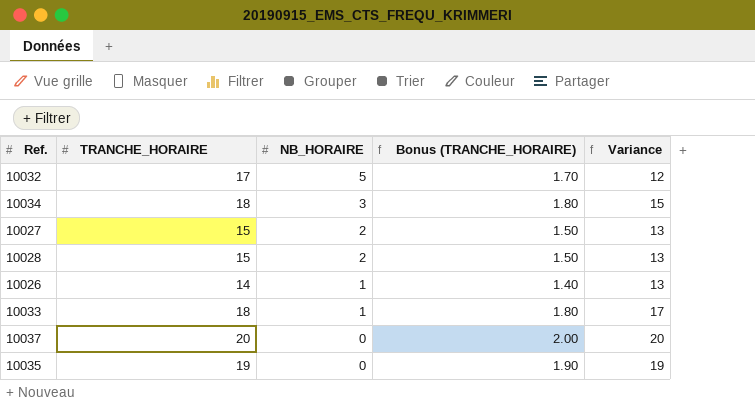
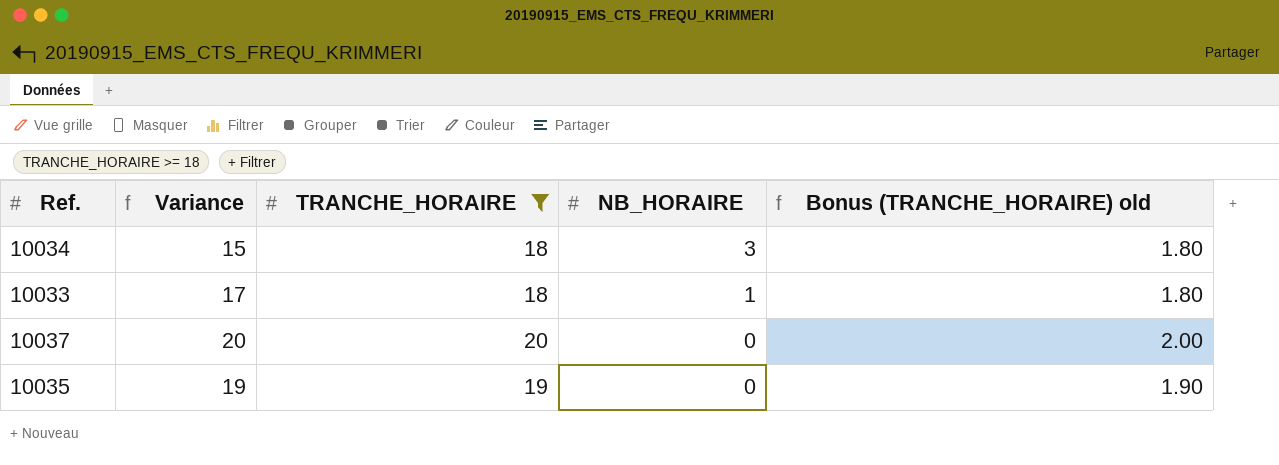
filter: none -> TRANCHE_HORAIRE >= 18
column Variance | position: 5 -> 2
column name: Bonus (TRANCHE_HORAIRE) -> Bonus (TRANCHE_HORAIRE) old

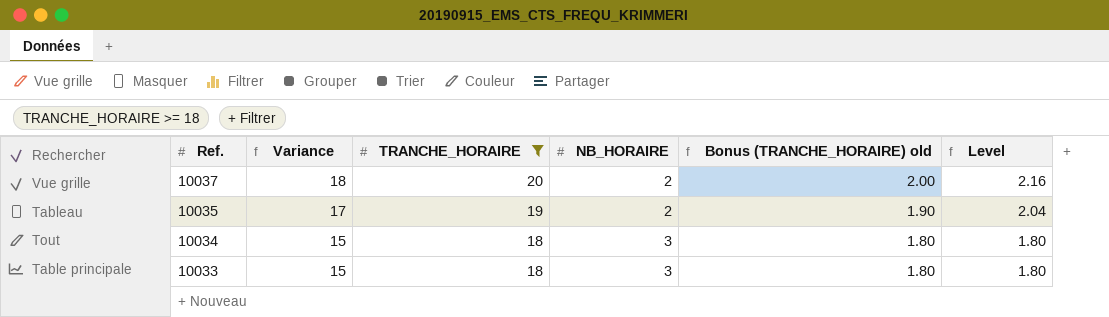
row order: NB_HORAIRE descending -> Ref. descending
column Level | formula: none -> [Variance] * 0.12
10037 | Variance: 20 -> 18
10037 | NB_HORAIRE: 0 -> 2
10035 | Variance: 19 -> 17
10035 | NB_HORAIRE: 0 -> 2
10033 | Variance: 17 -> 15
10033 | NB_HORAIRE: 1 -> 3

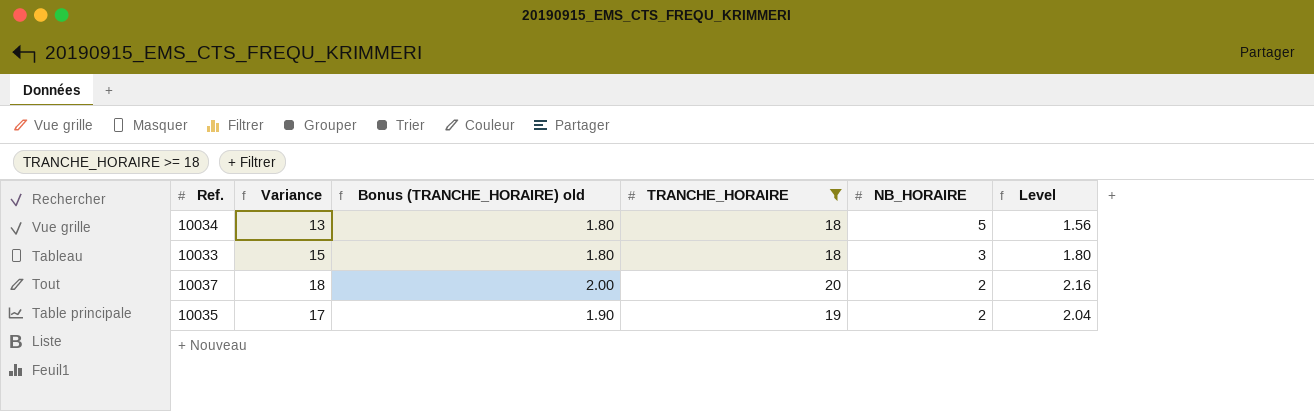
row order: Ref. descending -> NB_HORAIRE descending
column Bonus (TRANCHE_HORAIRE) old | position: 5 -> 3
10034 | Variance: 15 -> 13
10034 | NB_HORAIRE: 3 -> 5
10034 | Level: 1.80 -> 1.56

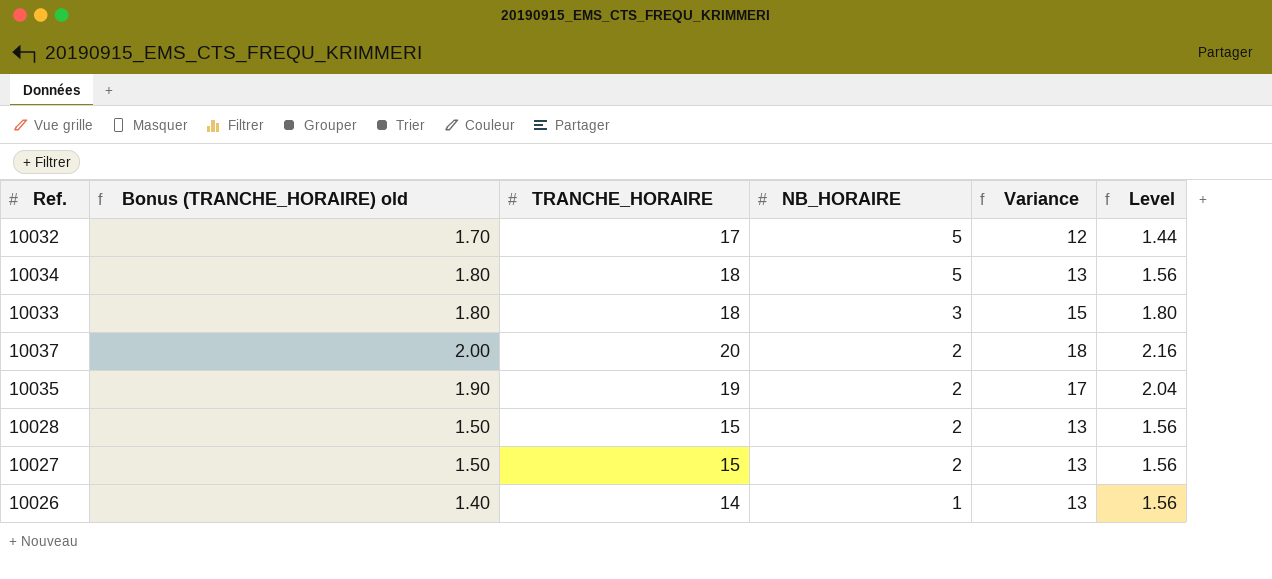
filter: TRANCHE_HORAIRE >= 18 -> none
column Variance | position: 2 -> 5

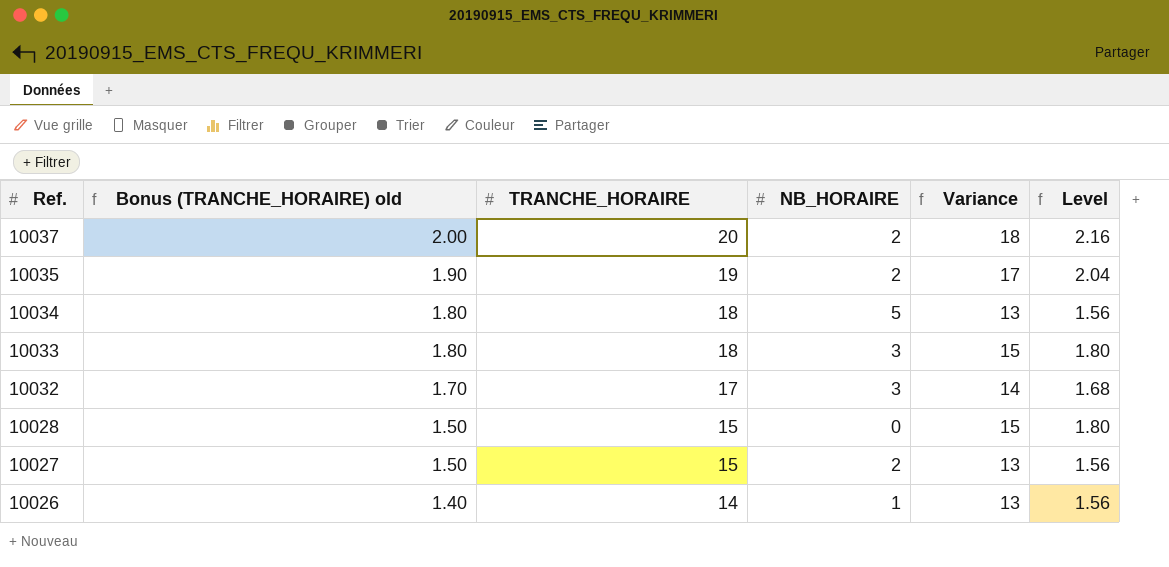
row order: NB_HORAIRE descending -> Ref. descending
10032 | NB_HORAIRE: 5 -> 3
10032 | Variance: 12 -> 14
10032 | Level: 1.44 -> 1.68
10028 | NB_HORAIRE: 2 -> 0
10028 | Variance: 13 -> 15
10028 | Level: 1.56 -> 1.80

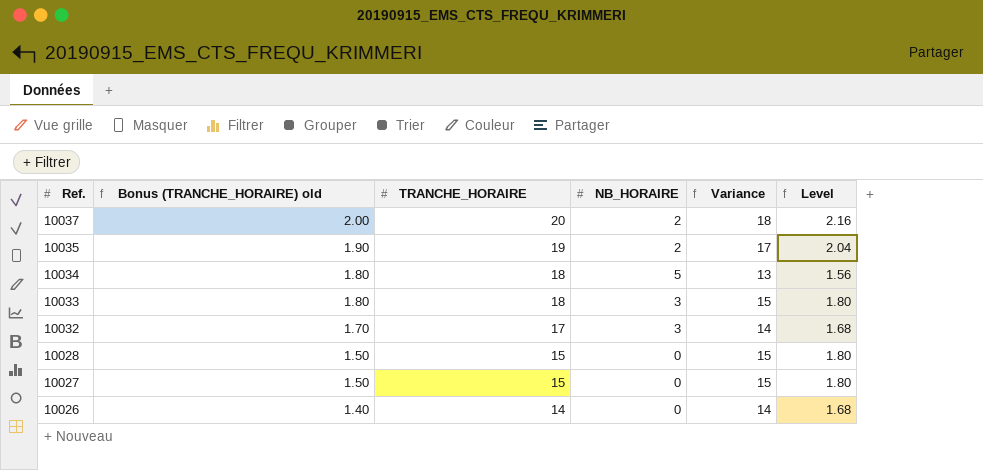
10027 | NB_HORAIRE: 2 -> 0
10027 | Variance: 13 -> 15
10027 | Level: 1.56 -> 1.80
10026 | NB_HORAIRE: 1 -> 0
10026 | Variance: 13 -> 14
10026 | Level: 1.56 -> 1.68

